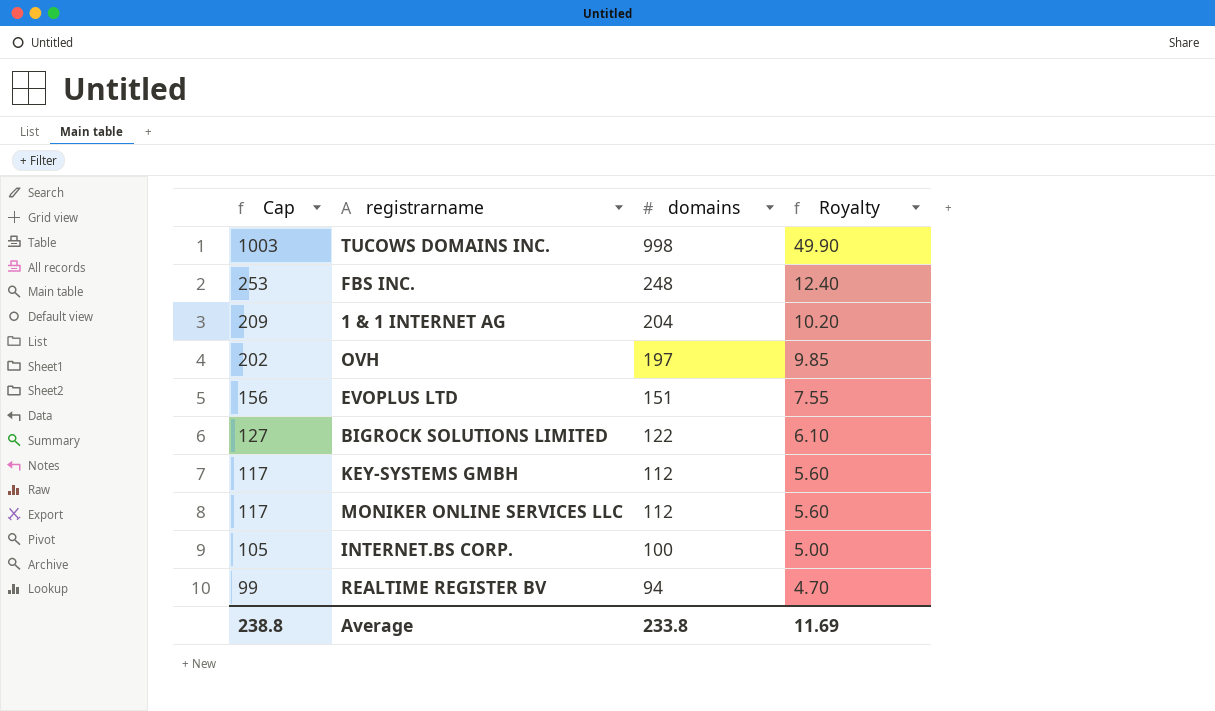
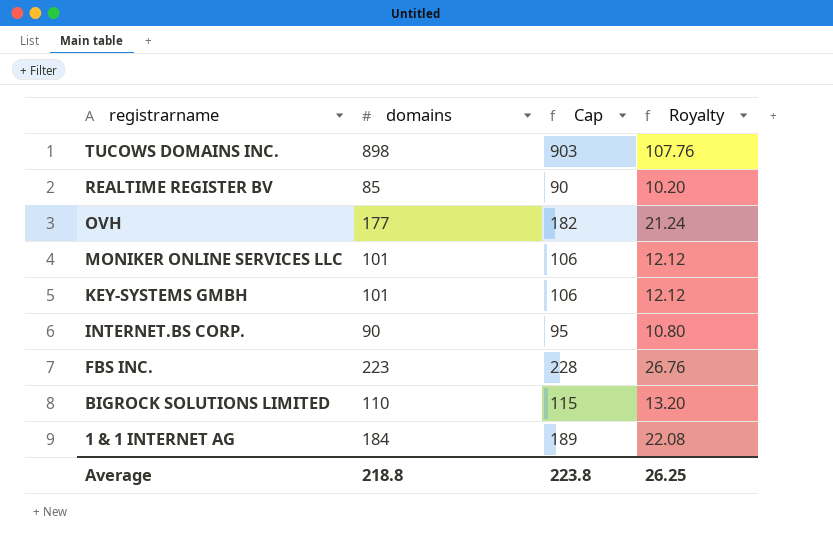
row order: Cap descending -> registrarname descending
column Cap | position: 1 -> 3
column Royalty | formula: [domains] * 0.05 -> [domains] * 0.12
row EVOPLUS LTD: 156 | 151 | 7.55 -> none
TUCOWS DOMAINS INC. | domains: 998 -> 898
TUCOWS DOMAINS INC. | Cap: 1003 -> 903
REALTIME REGISTER BV | domains: 94 -> 85
REALTIME REGISTER BV | Cap: 99 -> 90
OVH | domains: 197 -> 177
OVH | Cap: 202 -> 182
MONIKER ONLINE SERVICES LLC | domains: 112 -> 101
MONIKER ONLINE SERVICES LLC | Cap: 117 -> 106
KEY-SYSTEMS GMBH | domains: 112 -> 101
KEY-SYSTEMS GMBH | Cap: 117 -> 106
INTERNET.BS CORP. | domains: 100 -> 90
INTERNET.BS CORP. | Cap: 105 -> 95
FBS INC. | domains: 248 -> 223
FBS INC. | Cap: 253 -> 228
BIGROCK SOLUTIONS LIMITED | domains: 122 -> 110
BIGROCK SOLUTIONS LIMITED | Cap: 127 -> 115
1 & 1 INTERNET AG | domains: 204 -> 184
1 & 1 INTERNET AG | Cap: 209 -> 189
Average | domains: 233.8 -> 218.8
Average | Cap: 238.8 -> 223.8
Average | Royalty: 11.69 -> 26.25

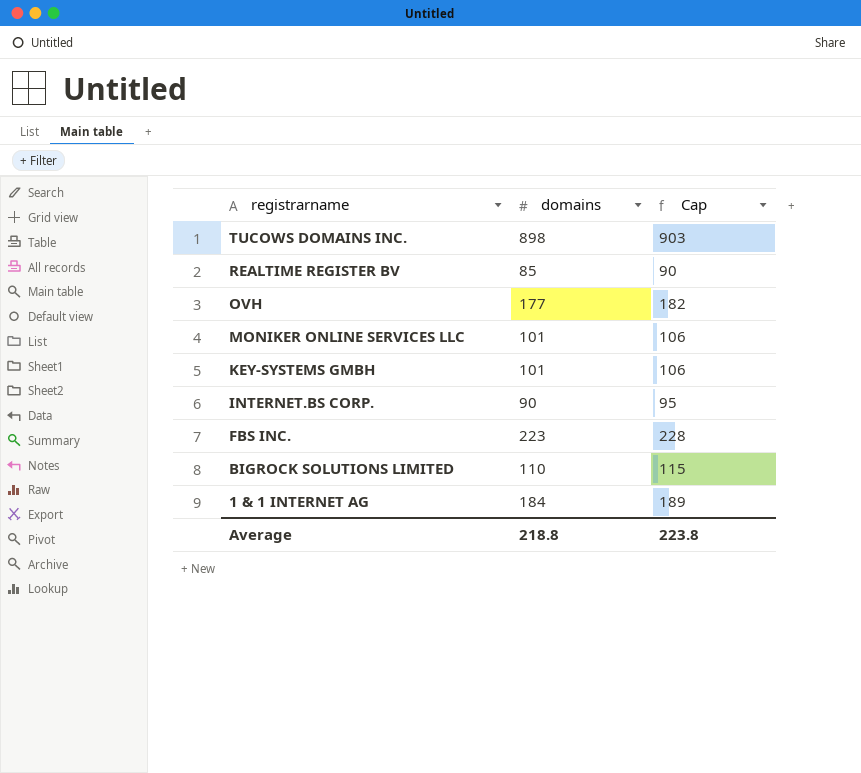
column Royalty | formula: [domains] * 0.12 -> none

